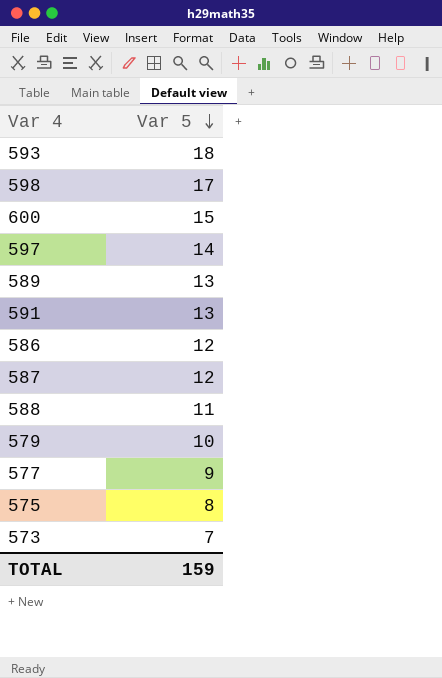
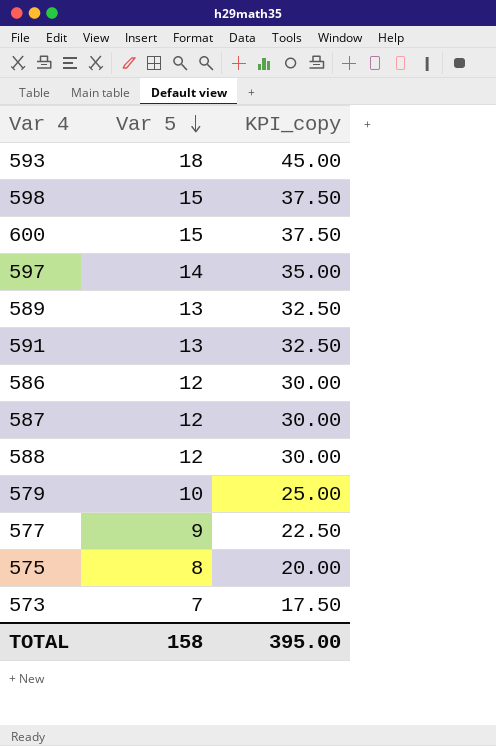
column KPI_copy | formula: none -> [Var 5] * 2.5
598 | Var 5: 17 -> 15
588 | Var 5: 11 -> 12
TOTAL | Var 5: 159 -> 158

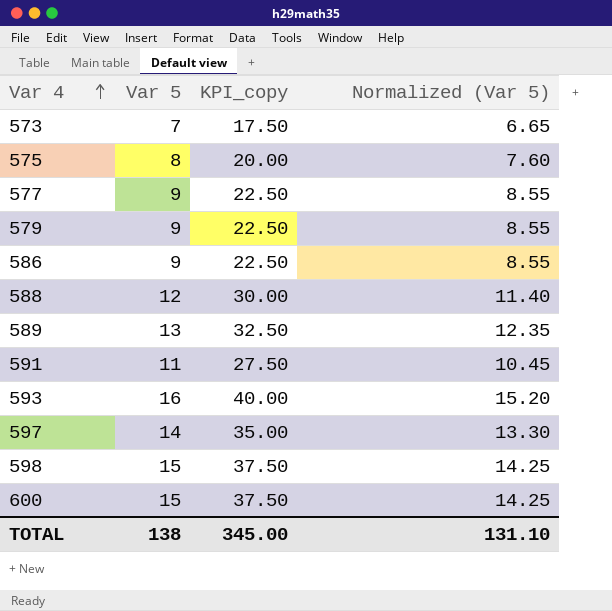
row order: Var 5 descending -> Var 4 ascending
column Normalized (Var 5) | formula: none -> [Var 5] * 0.95
row 587: 12 | 30.00 -> none
579 | Var 5: 10 -> 9
579 | KPI_copy: 25.00 -> 22.50
586 | Var 5: 12 -> 9
586 | KPI_copy: 30.00 -> 22.50
591 | Var 5: 13 -> 11
591 | KPI_copy: 32.50 -> 27.50
593 | Var 5: 18 -> 16
593 | KPI_copy: 45.00 -> 40.00
TOTAL | Var 5: 158 -> 138
TOTAL | KPI_copy: 395.00 -> 345.00

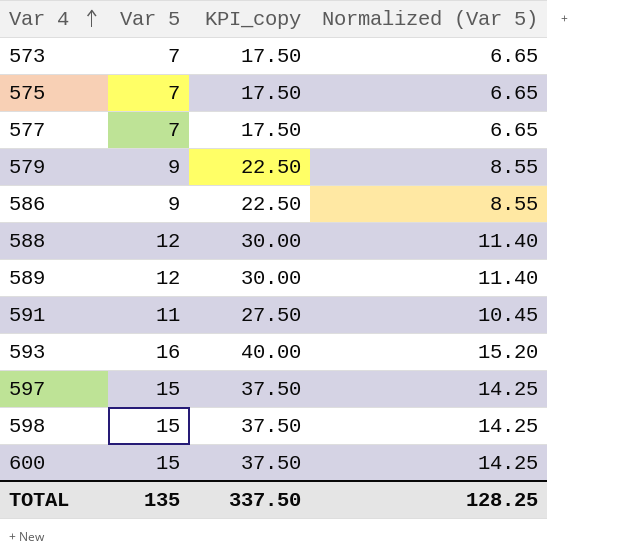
575 | Var 5: 8 -> 7
575 | KPI_copy: 20.00 -> 17.50
575 | Normalized (Var 5): 7.60 -> 6.65
577 | Var 5: 9 -> 7
577 | KPI_copy: 22.50 -> 17.50
577 | Normalized (Var 5): 8.55 -> 6.65
589 | Var 5: 13 -> 12
589 | KPI_copy: 32.50 -> 30.00
589 | Normalized (Var 5): 12.35 -> 11.40
597 | Var 5: 14 -> 15
597 | KPI_copy: 35.00 -> 37.50
597 | Normalized (Var 5): 13.30 -> 14.25
TOTAL | Var 5: 138 -> 135
TOTAL | KPI_copy: 345.00 -> 337.50
TOTAL | Normalized (Var 5): 131.10 -> 128.25

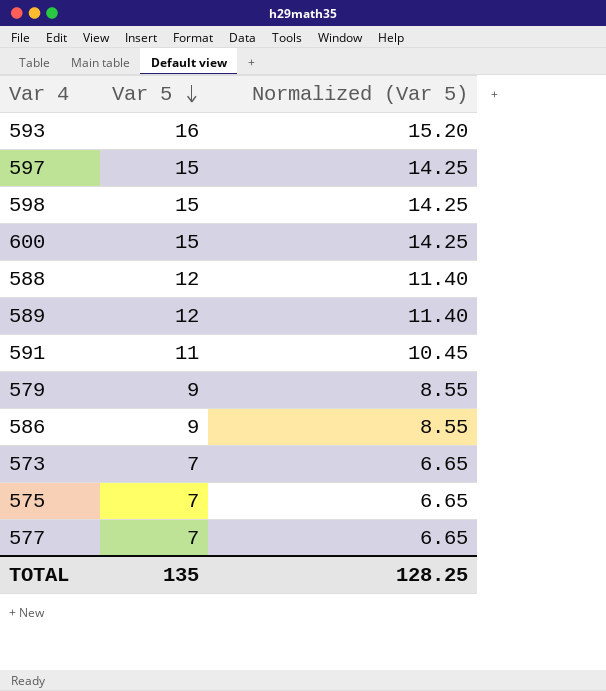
row order: Var 4 ascending -> Var 5 descending
column KPI_copy | formula: [Var 5] * 2.5 -> none

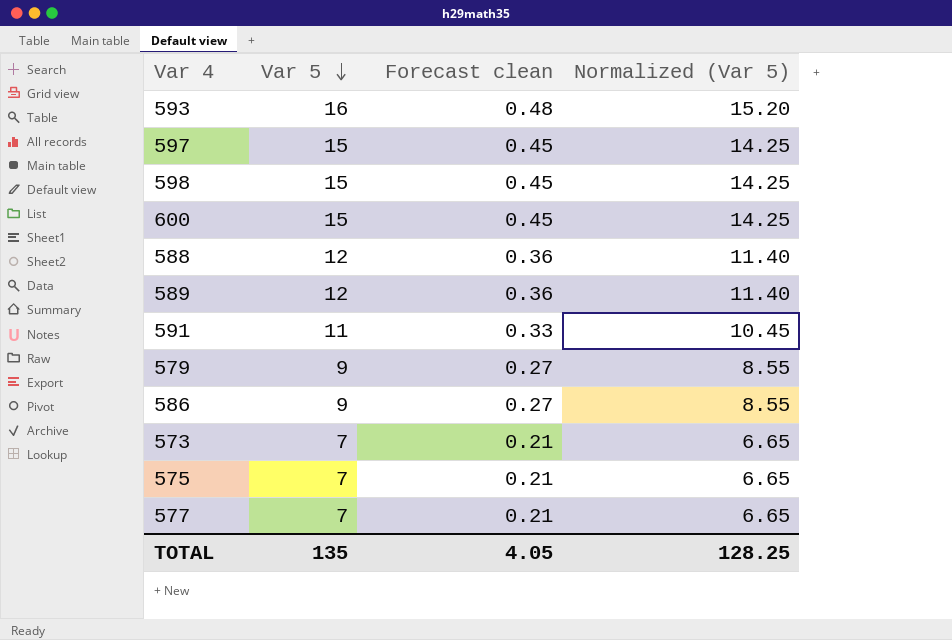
column Forecast clean | formula: none -> [Var 5] * 0.03

